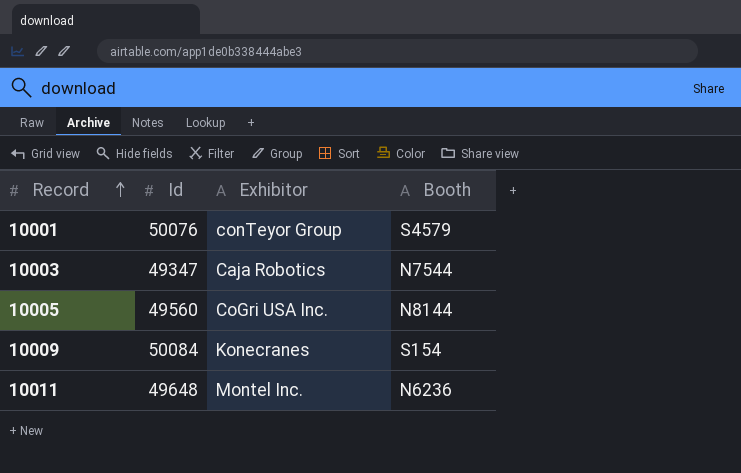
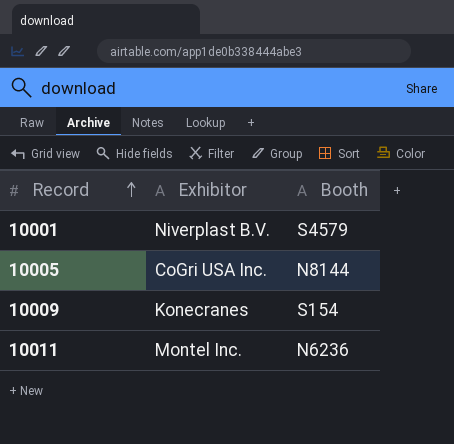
column Id | position: 2 -> none
row 10003: 49347 | Caja Robotics | N7544 -> none
10001 | Exhibitor: conTeyor Group -> Niverplast B.V.

